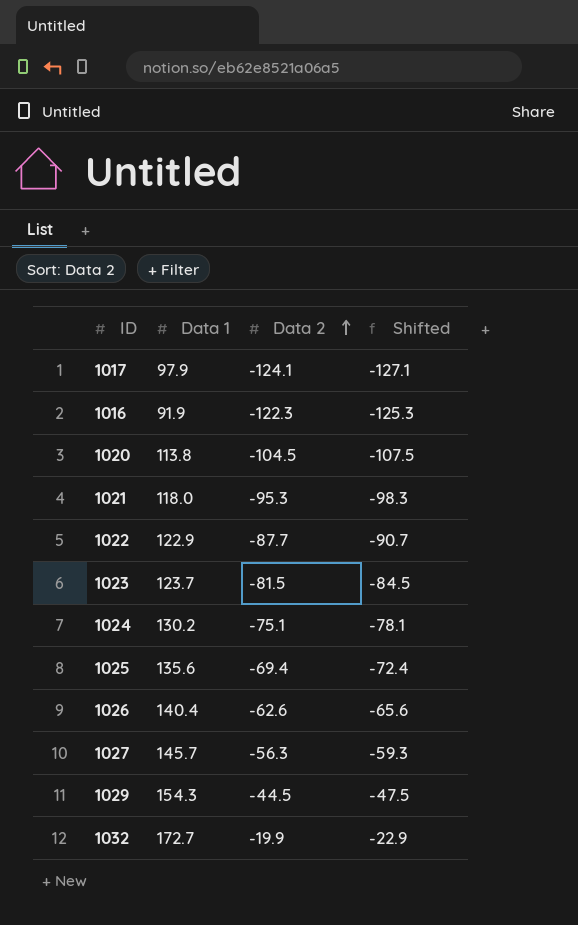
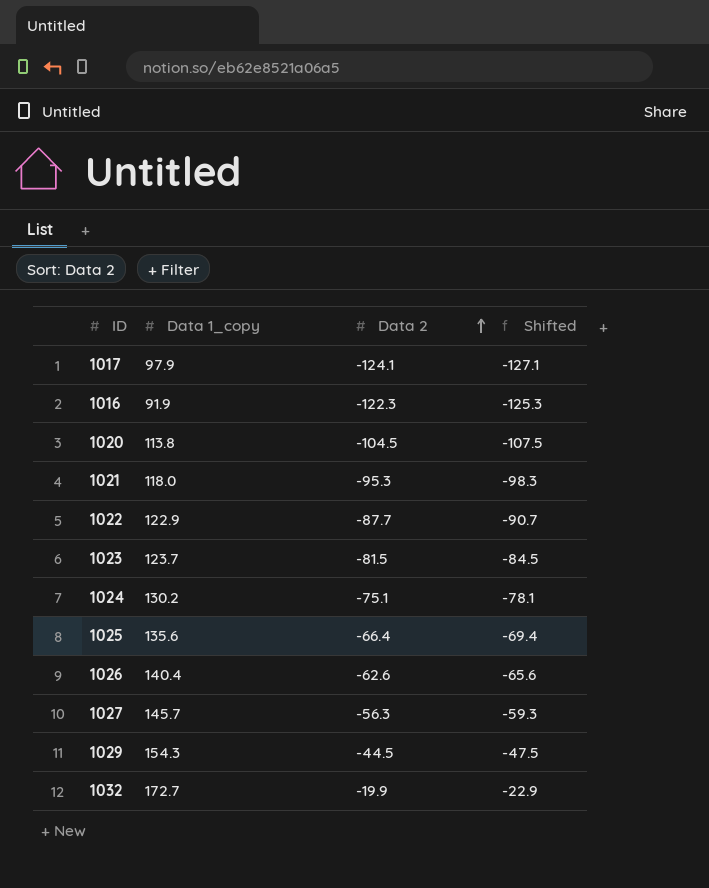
column name: Data 1 -> Data 1_copy
1025 | Data 2: -69.4 -> -66.4
1025 | Shifted: -72.4 -> -69.4

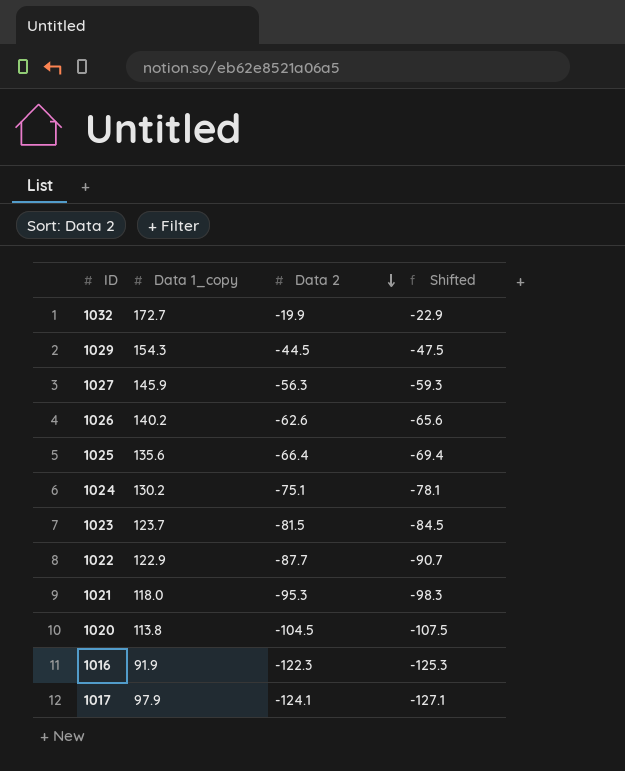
row order: Data 2 ascending -> Data 2 descending
1027 | Data 1_copy: 145.7 -> 145.9
1026 | Data 1_copy: 140.4 -> 140.2

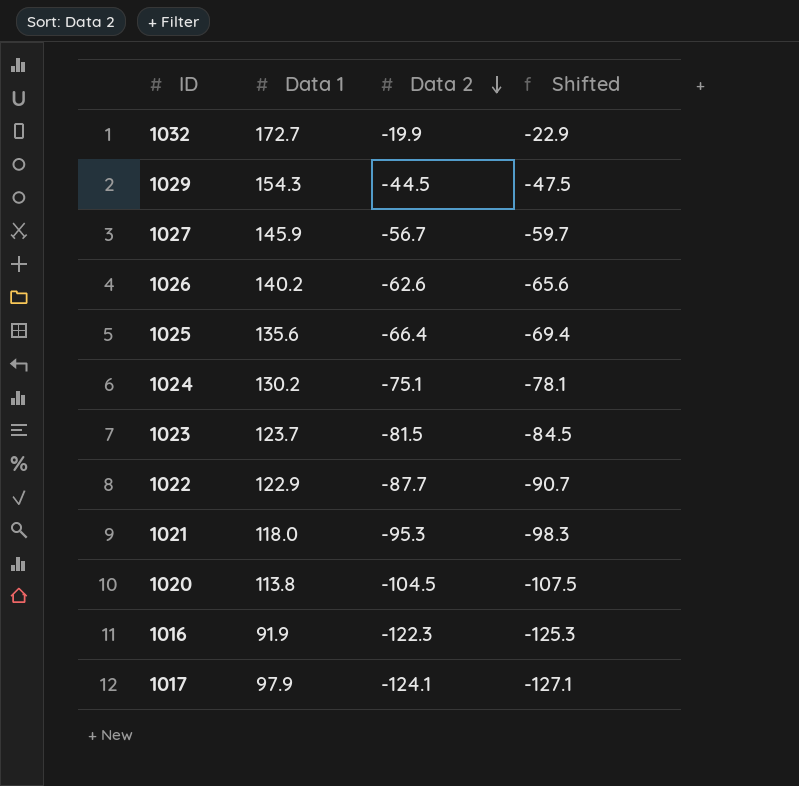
column name: Data 1_copy -> Data 1
1027 | Data 2: -56.3 -> -56.7
1027 | Shifted: -59.3 -> -59.7

